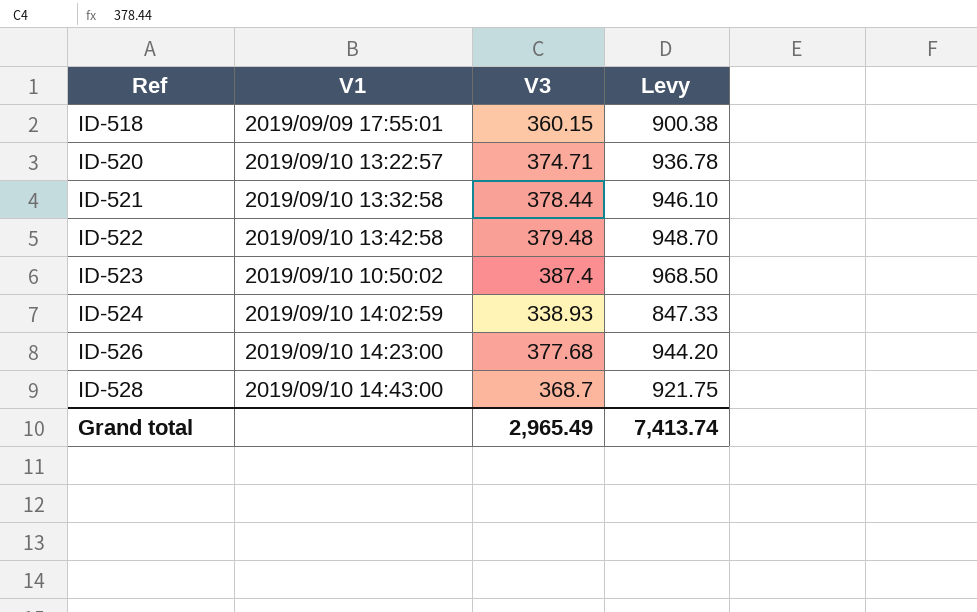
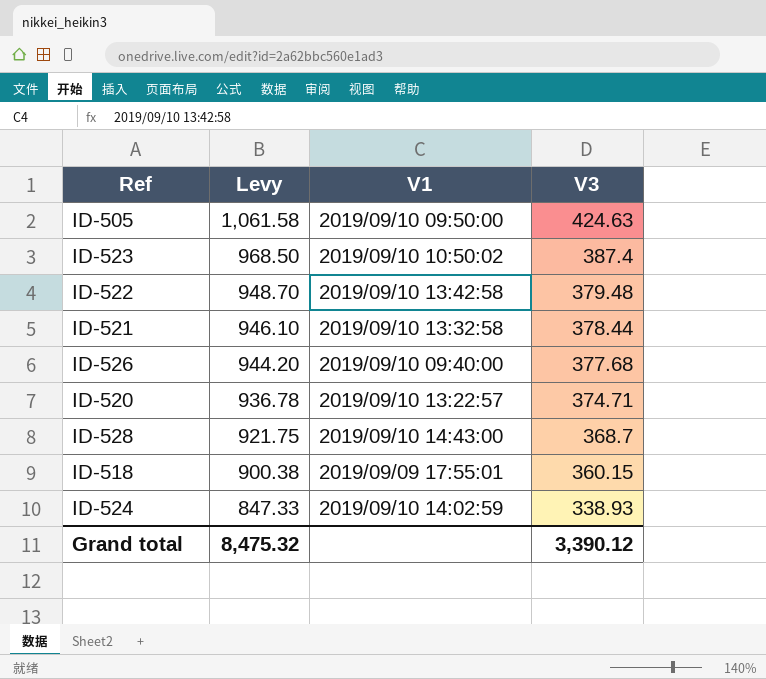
row order: Ref ascending -> Levy descending
column Levy | position: 4 -> 2
row ID-505: none -> 1,061.58 | 2019/09/10 09:50:00 | 424.63
ID-526 | V1: 2019/09/10 14:23:00 -> 2019/09/10 09:40:00
Grand total | Levy: 7,413.74 -> 8,475.32
Grand total | V3: 2,965.49 -> 3,390.12

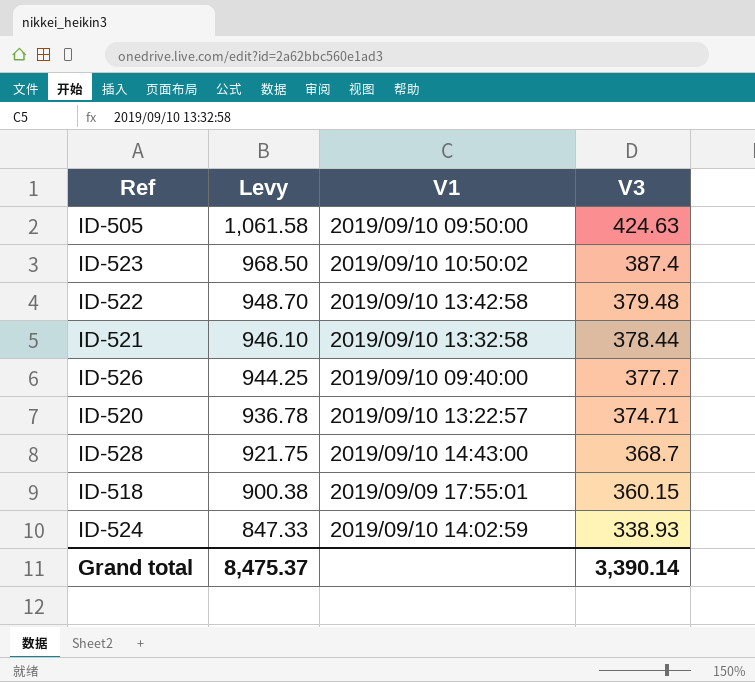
ID-526 | Levy: 944.20 -> 944.25
ID-526 | V3: 377.68 -> 377.7
Grand total | Levy: 8,475.32 -> 8,475.37
Grand total | V3: 3,390.12 -> 3,390.14

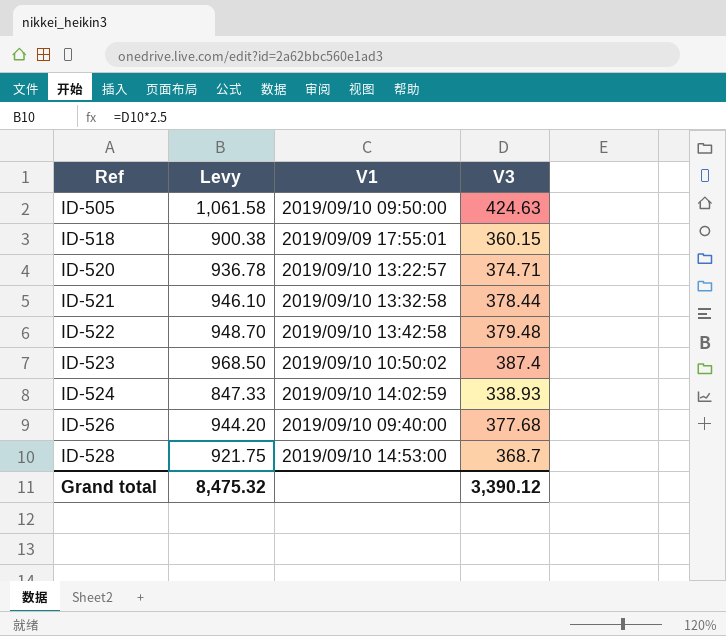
row order: Levy descending -> Ref ascending
ID-526 | Levy: 944.25 -> 944.20
ID-526 | V3: 377.7 -> 377.68
ID-528 | V1: 2019/09/10 14:43:00 -> 2019/09/10 14:53:00
Grand total | Levy: 8,475.37 -> 8,475.32
Grand total | V3: 3,390.14 -> 3,390.12

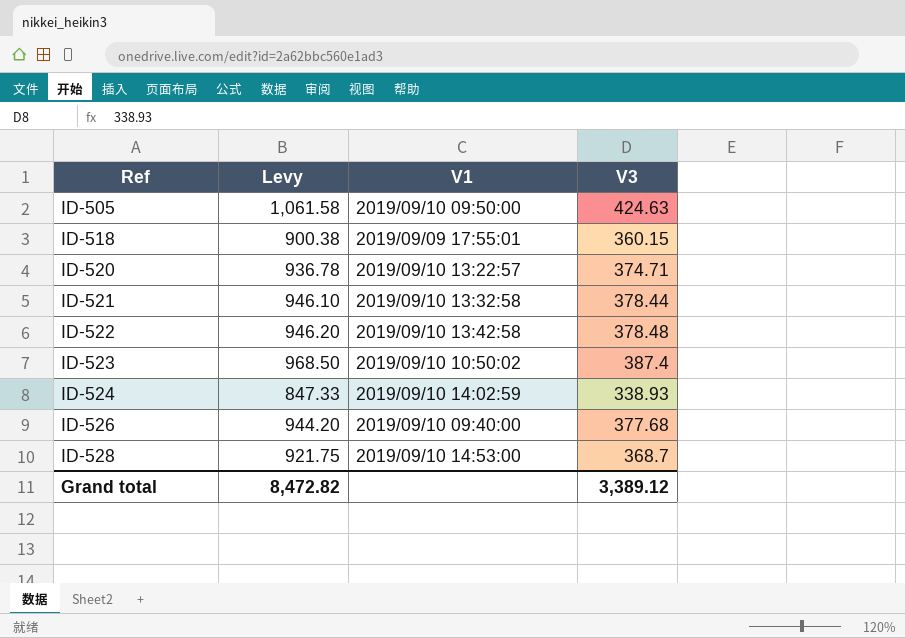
ID-522 | Levy: 948.70 -> 946.20
ID-522 | V3: 379.48 -> 378.48
Grand total | Levy: 8,475.32 -> 8,472.82
Grand total | V3: 3,390.12 -> 3,389.12

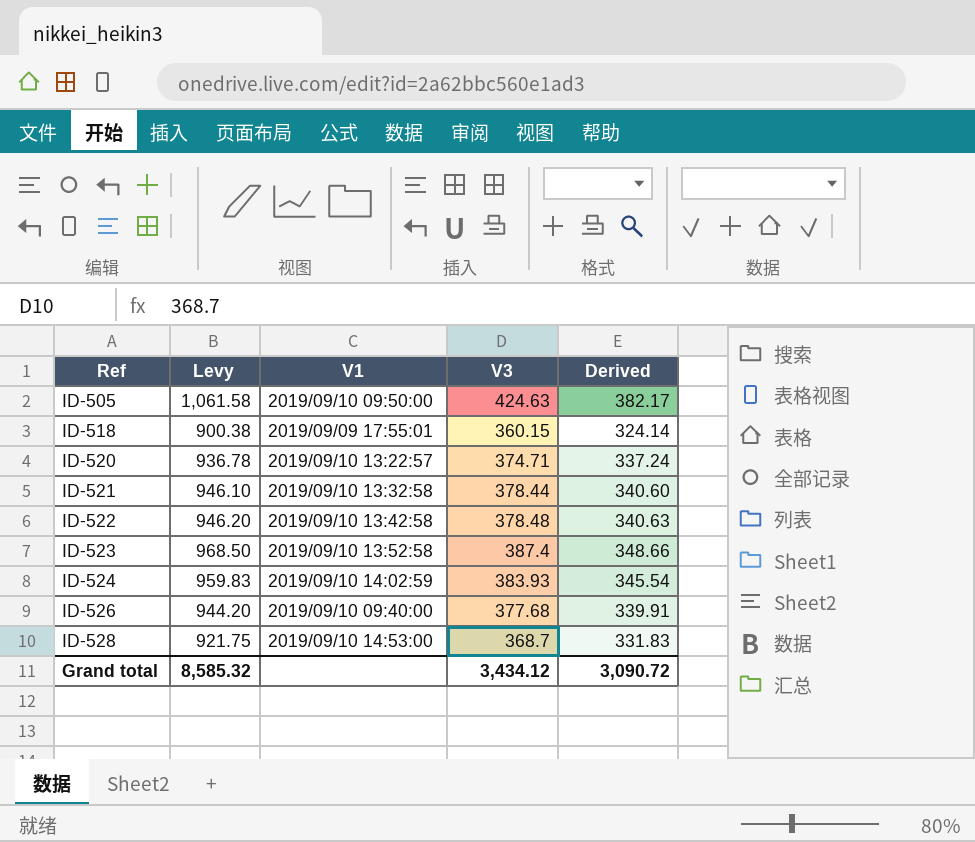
column Derived | formula: none -> [V3] * 0.9
ID-523 | V1: 2019/09/10 10:50:02 -> 2019/09/10 13:52:58
ID-524 | Levy: 847.33 -> 959.83
ID-524 | V3: 338.93 -> 383.93
Grand total | Levy: 8,472.82 -> 8,585.32
Grand total | V3: 3,389.12 -> 3,434.12

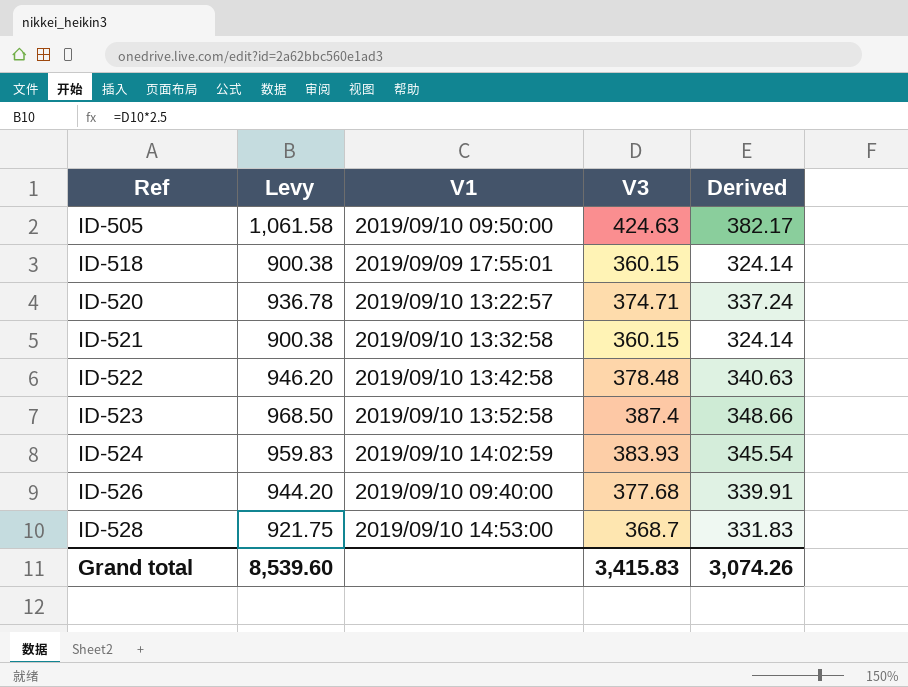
ID-521 | Levy: 946.10 -> 900.38
ID-521 | V3: 378.44 -> 360.15
ID-521 | Derived: 340.60 -> 324.14
Grand total | Levy: 8,585.32 -> 8,539.60
Grand total | V3: 3,434.12 -> 3,415.83
Grand total | Derived: 3,090.72 -> 3,074.26

